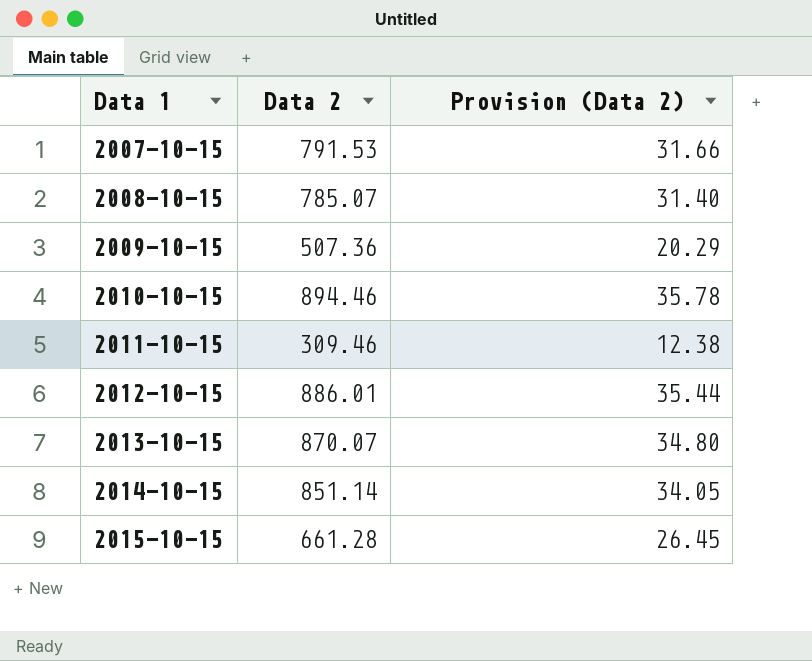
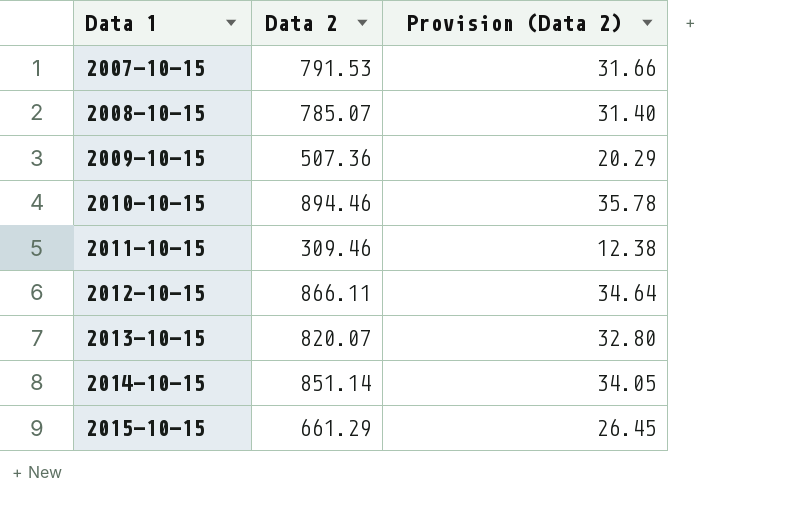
2012-10-15 | Data 2: 886.01 -> 866.11
2012-10-15 | Provision (Data 2): 35.44 -> 34.64
2013-10-15 | Data 2: 870.07 -> 820.07
2013-10-15 | Provision (Data 2): 34.80 -> 32.80
2015-10-15 | Data 2: 661.28 -> 661.29

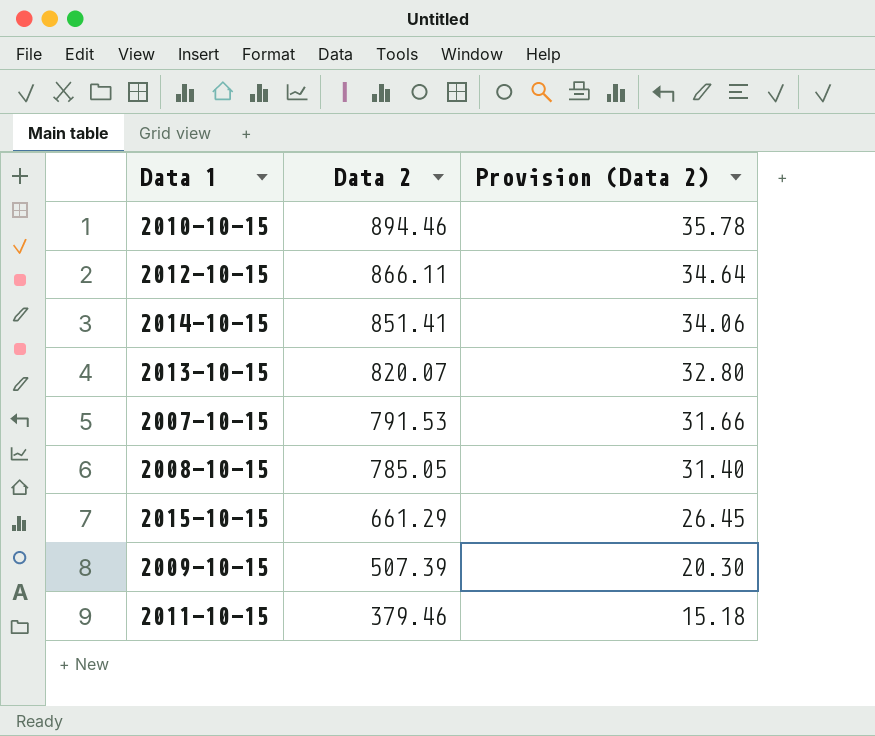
row order: Data 1 ascending -> Data 2 descending
2014-10-15 | Data 2: 851.14 -> 851.41
2014-10-15 | Provision (Data 2): 34.05 -> 34.06
2008-10-15 | Data 2: 785.07 -> 785.05
2009-10-15 | Data 2: 507.36 -> 507.39
2009-10-15 | Provision (Data 2): 20.29 -> 20.30
2011-10-15 | Data 2: 309.46 -> 379.46
2011-10-15 | Provision (Data 2): 12.38 -> 15.18

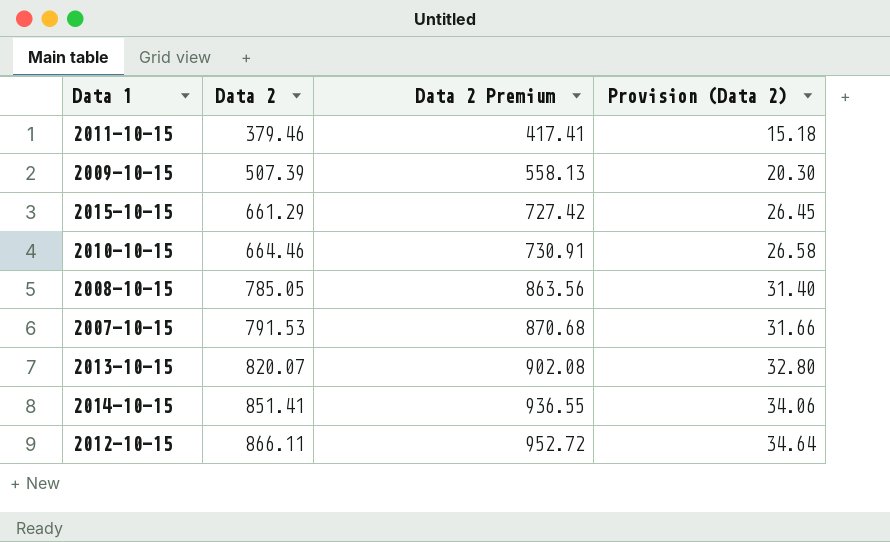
row order: Data 2 descending -> Data 2 ascending
column Data 2 Premium | formula: none -> [Data 2] * 1.1
2010-10-15 | Data 2: 894.46 -> 664.46
2010-10-15 | Provision (Data 2): 35.78 -> 26.58

